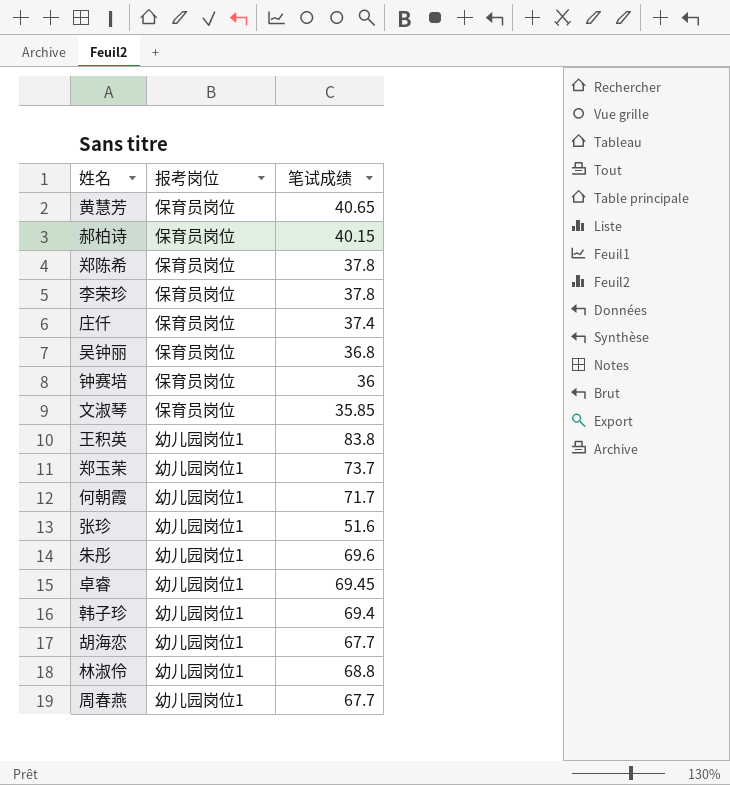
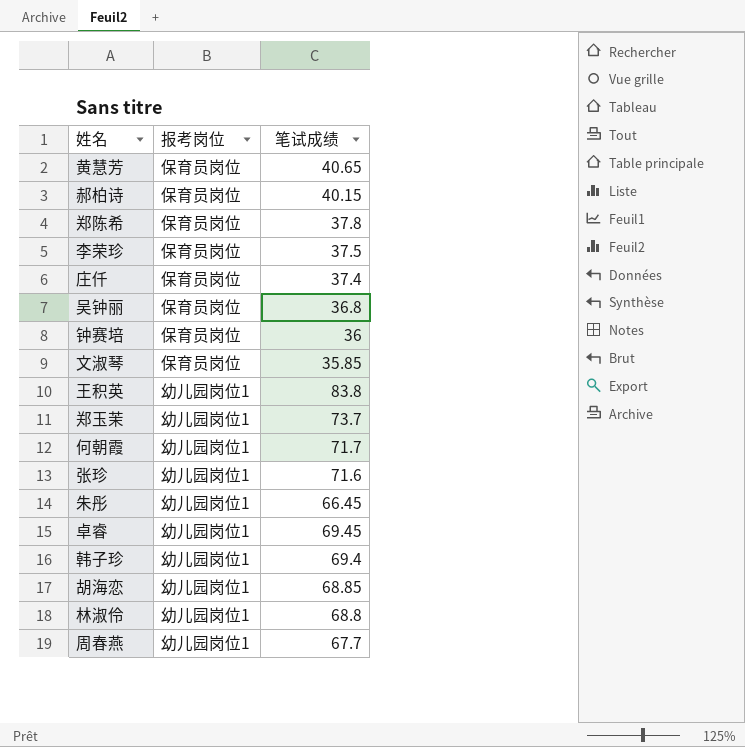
李荣珍 | 笔试成绩: 37.8 -> 37.5
张珍 | 笔试成绩: 51.6 -> 71.6
朱彤 | 笔试成绩: 69.6 -> 66.45
胡海恋 | 笔试成绩: 67.7 -> 68.85

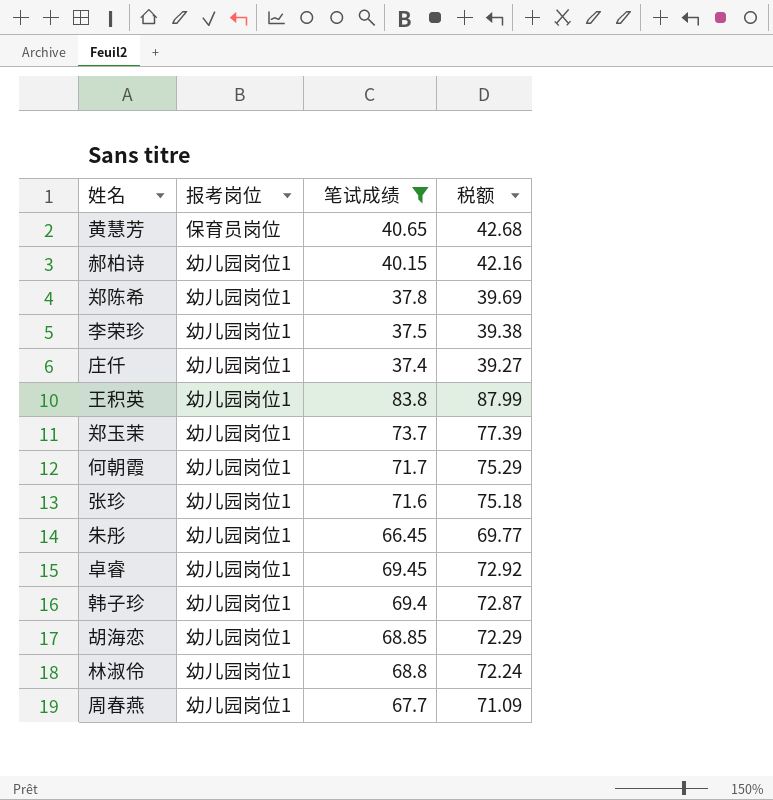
filter: none -> 笔试成绩 >= 37.4
column 税额 | formula: none -> [笔试成绩] * 1.05
郝柏诗 | 报考岗位: 保育员岗位 -> 幼儿园岗位1
郑陈希 | 报考岗位: 保育员岗位 -> 幼儿园岗位1
李荣珍 | 报考岗位: 保育员岗位 -> 幼儿园岗位1
庄仟 | 报考岗位: 保育员岗位 -> 幼儿园岗位1

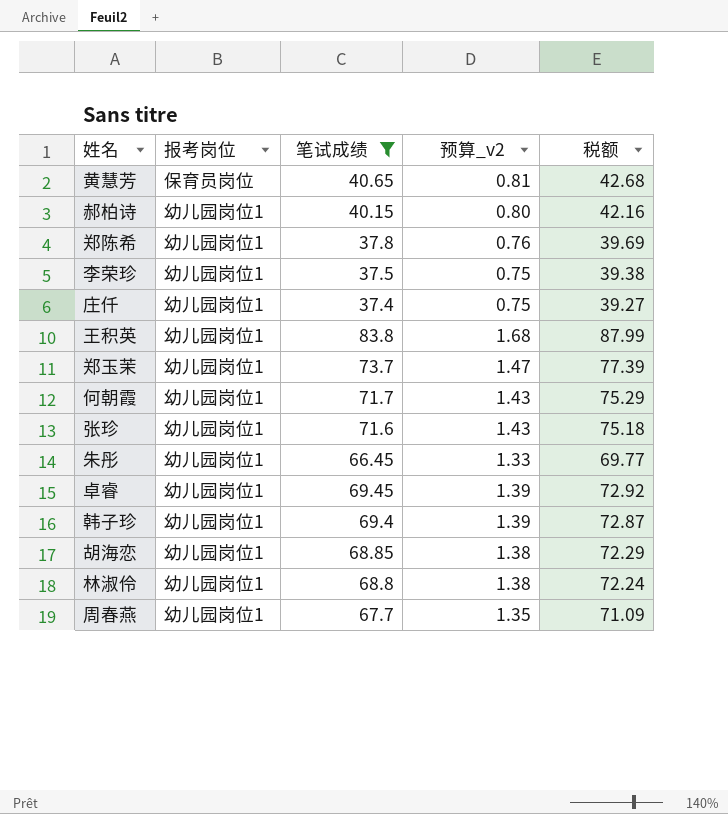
column 预算_v2 | formula: none -> [笔试成绩] * 0.02

